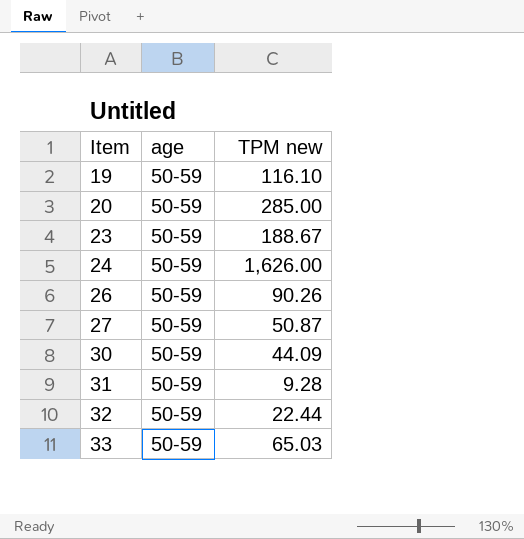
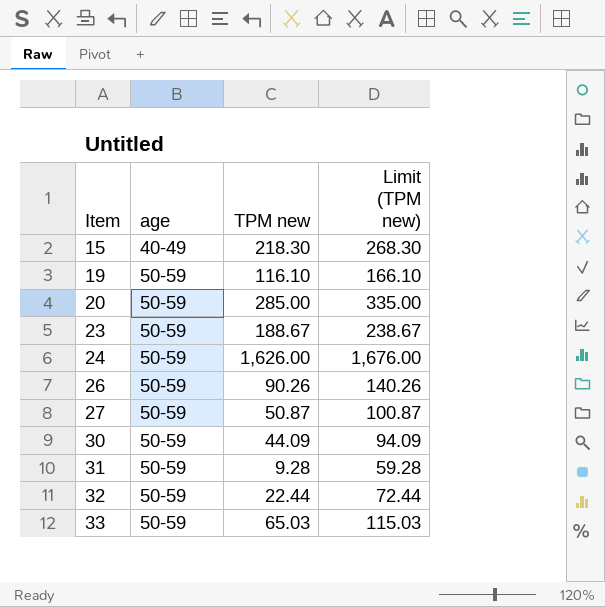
column Limit (TPM new) | formula: none -> [TPM new] + 50
row 15: none -> 40-49 | 218.30 | 268.30

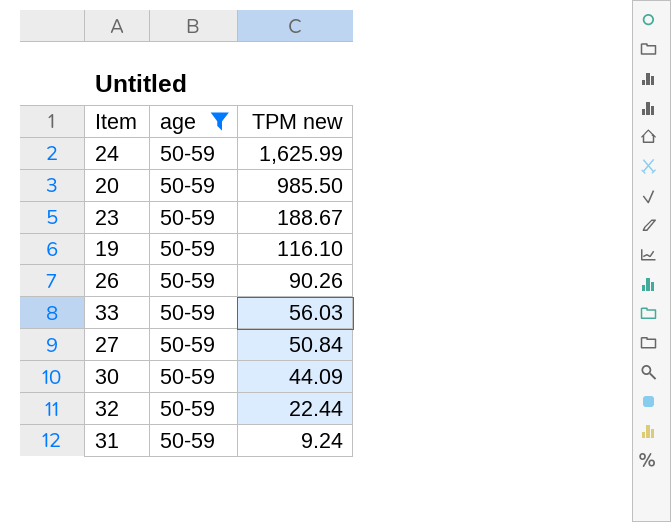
filter: none -> age = 50-59
row order: Item ascending -> TPM new descending
column Limit (TPM new) | formula: [TPM new] + 50 -> none
24 | TPM new: 1,626.00 -> 1,625.99
20 | TPM new: 285.00 -> 985.50
33 | TPM new: 65.03 -> 56.03
27 | TPM new: 50.87 -> 50.84
31 | TPM new: 9.28 -> 9.24

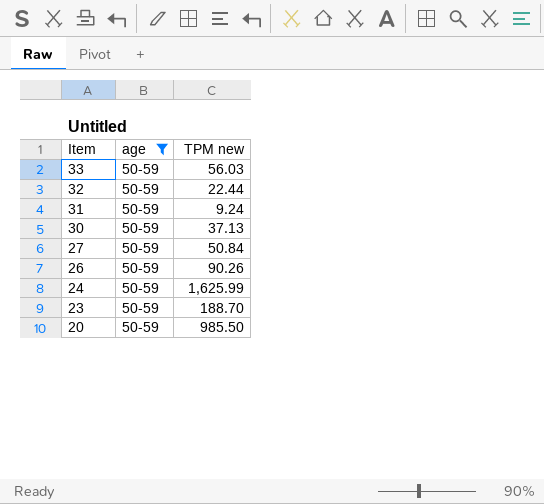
row order: TPM new descending -> Item descending
row 19: 50-59 | 116.10 -> none
30 | TPM new: 44.09 -> 37.13
23 | TPM new: 188.67 -> 188.70

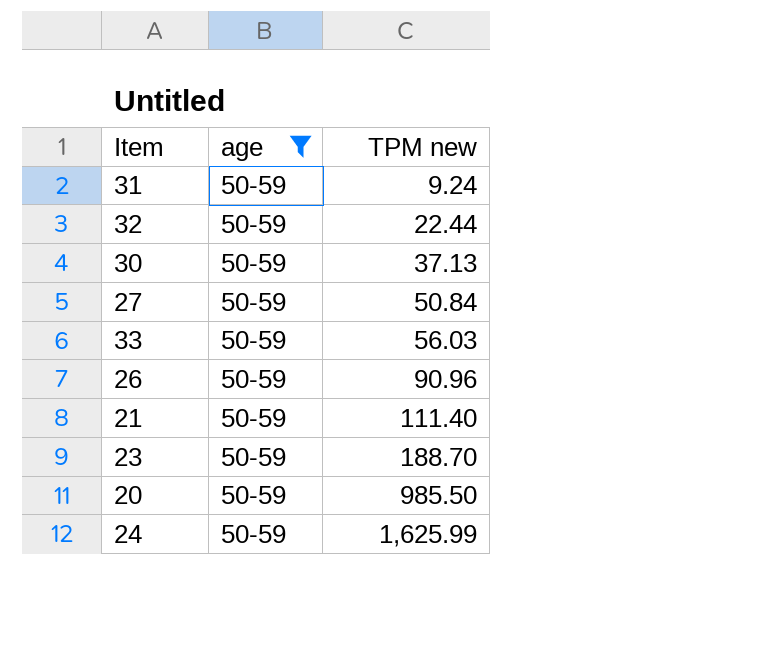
row order: Item descending -> TPM new ascending
26 | TPM new: 90.26 -> 90.96
row 21: none -> 50-59 | 111.40

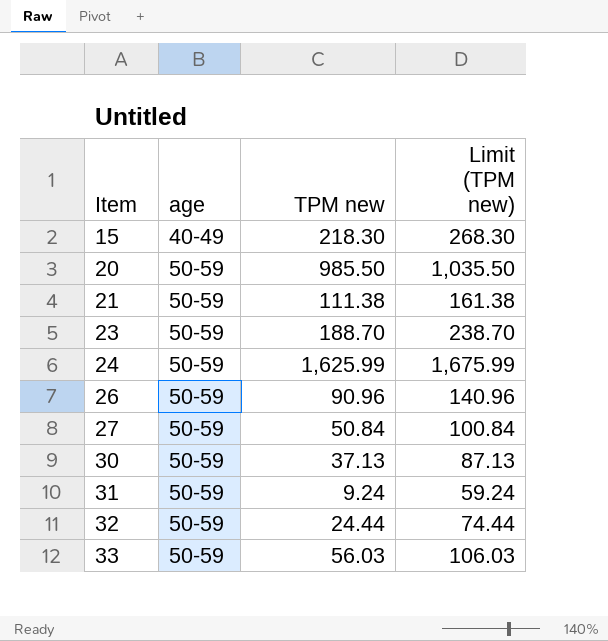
filter: age = 50-59 -> none
row order: TPM new ascending -> Item ascending
column Limit (TPM new) | formula: none -> [TPM new] + 50
21 | TPM new: 111.40 -> 111.38
32 | TPM new: 22.44 -> 24.44

